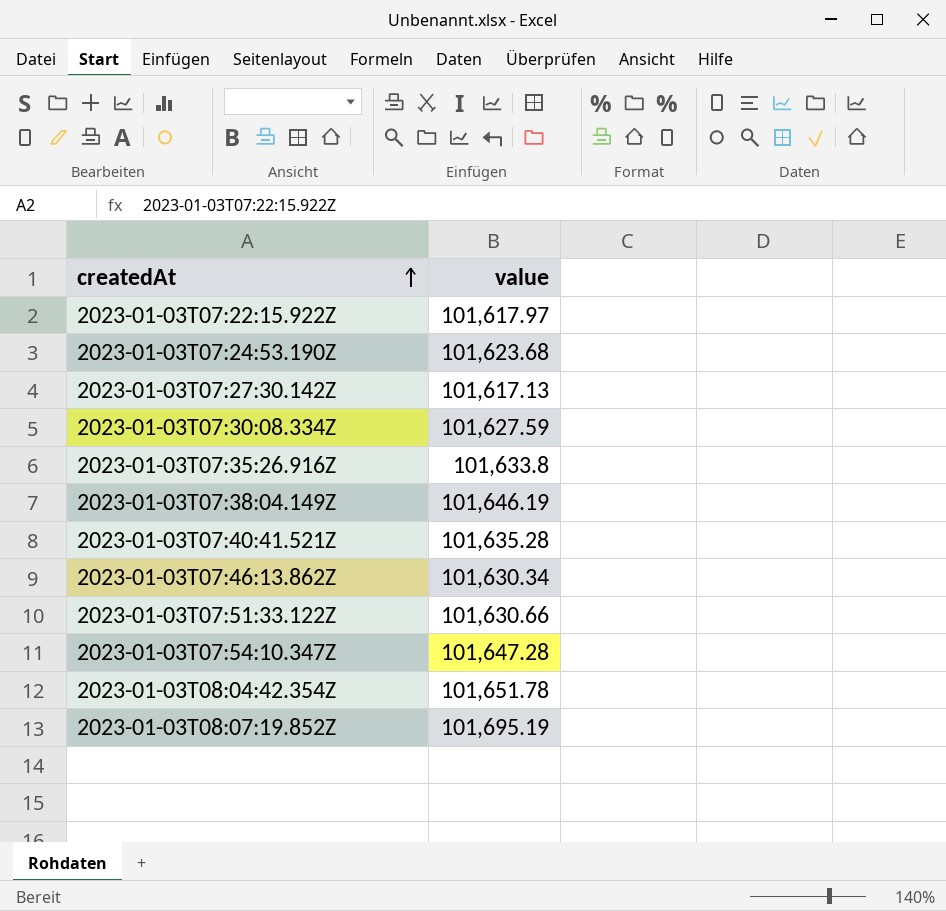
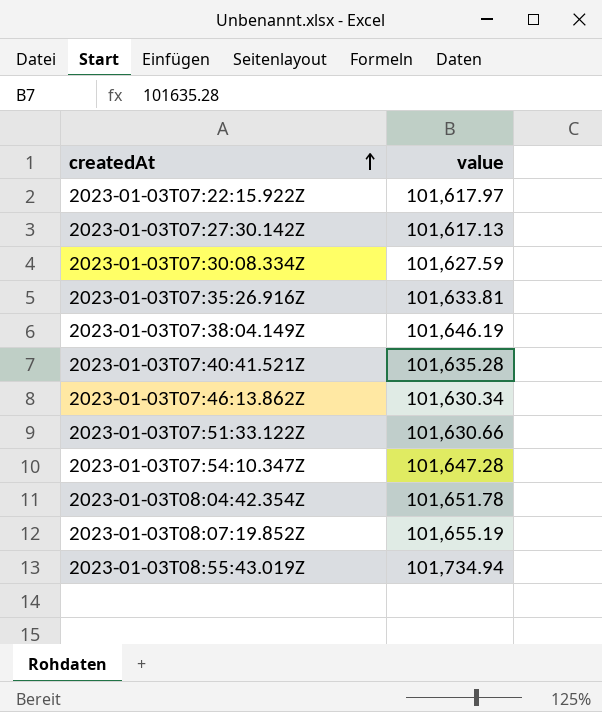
row 2023-01-03T07:24:53.190Z: 101,623.68 -> none
2023-01-03T07:35:26.916Z | value: 101,633.8 -> 101,633.81
2023-01-03T08:07:19.852Z | value: 101,695.19 -> 101,655.19
row 2023-01-03T08:55:43.019Z: none -> 101,734.94

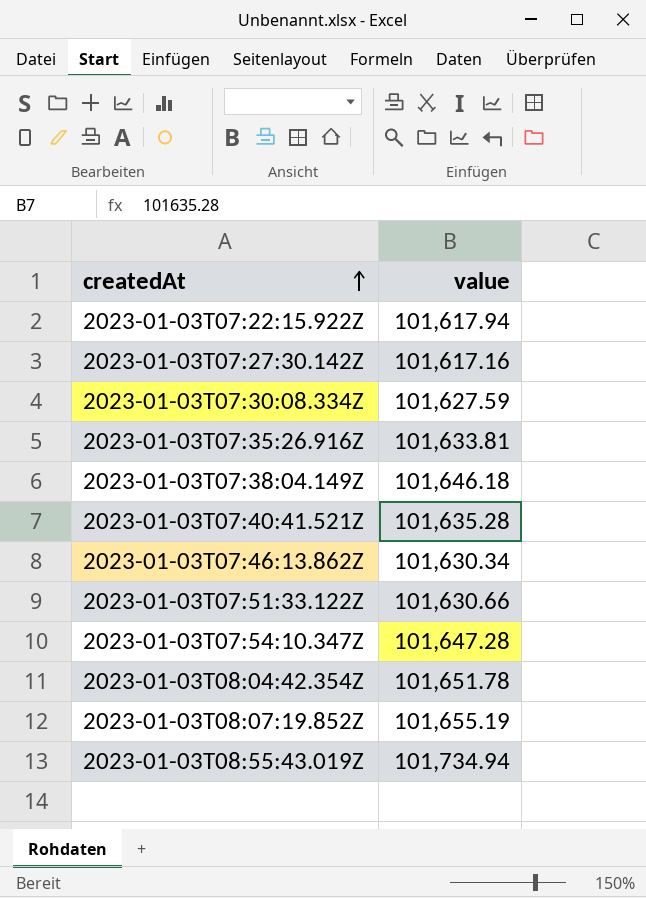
2023-01-03T07:22:15.922Z | value: 101,617.97 -> 101,617.94
2023-01-03T07:27:30.142Z | value: 101,617.13 -> 101,617.16
2023-01-03T07:38:04.149Z | value: 101,646.19 -> 101,646.18

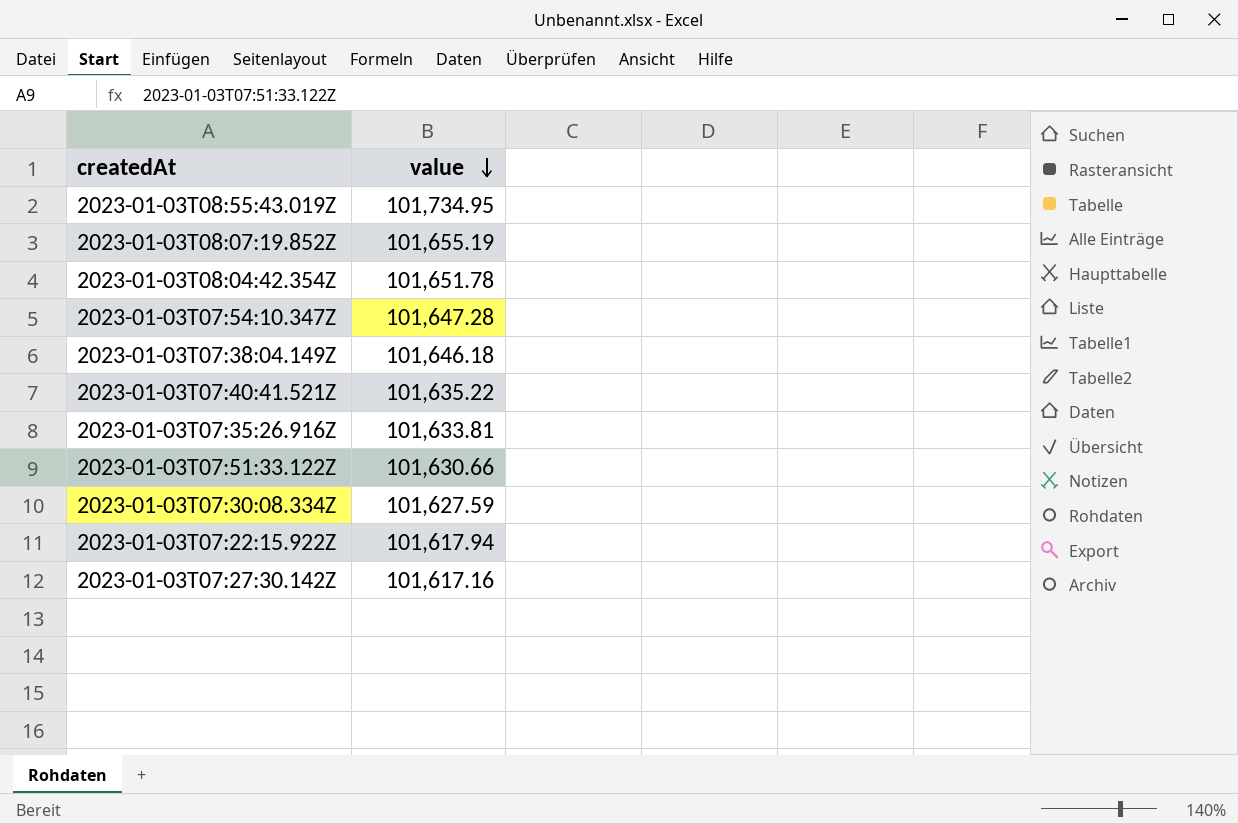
row order: createdAt ascending -> value descending
row 2023-01-03T07:46:13.862Z: 101,630.34 -> none
2023-01-03T08:55:43.019Z | value: 101,734.94 -> 101,734.95
2023-01-03T07:40:41.521Z | value: 101,635.28 -> 101,635.22

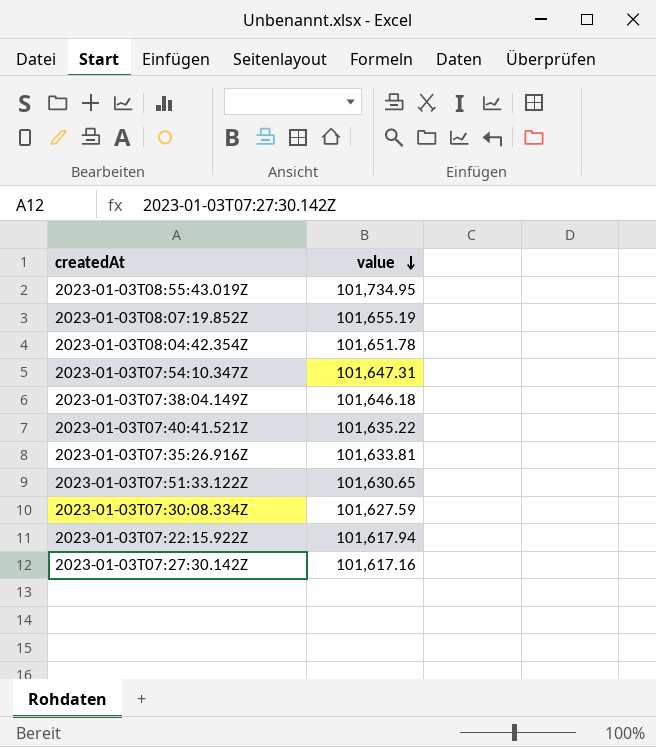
2023-01-03T07:54:10.347Z | value: 101,647.28 -> 101,647.31
2023-01-03T07:51:33.122Z | value: 101,630.66 -> 101,630.65

